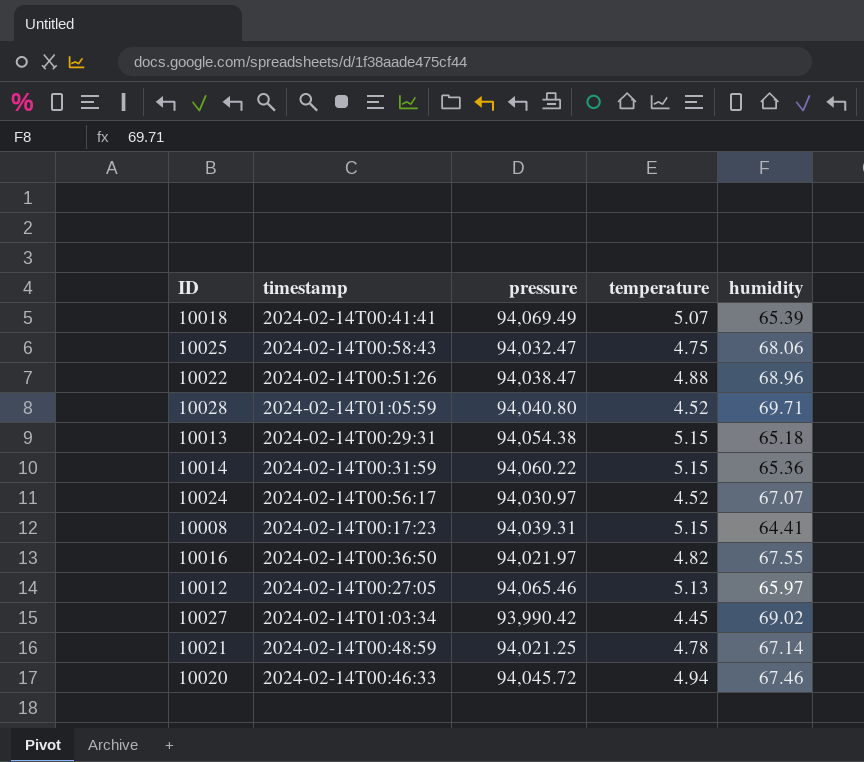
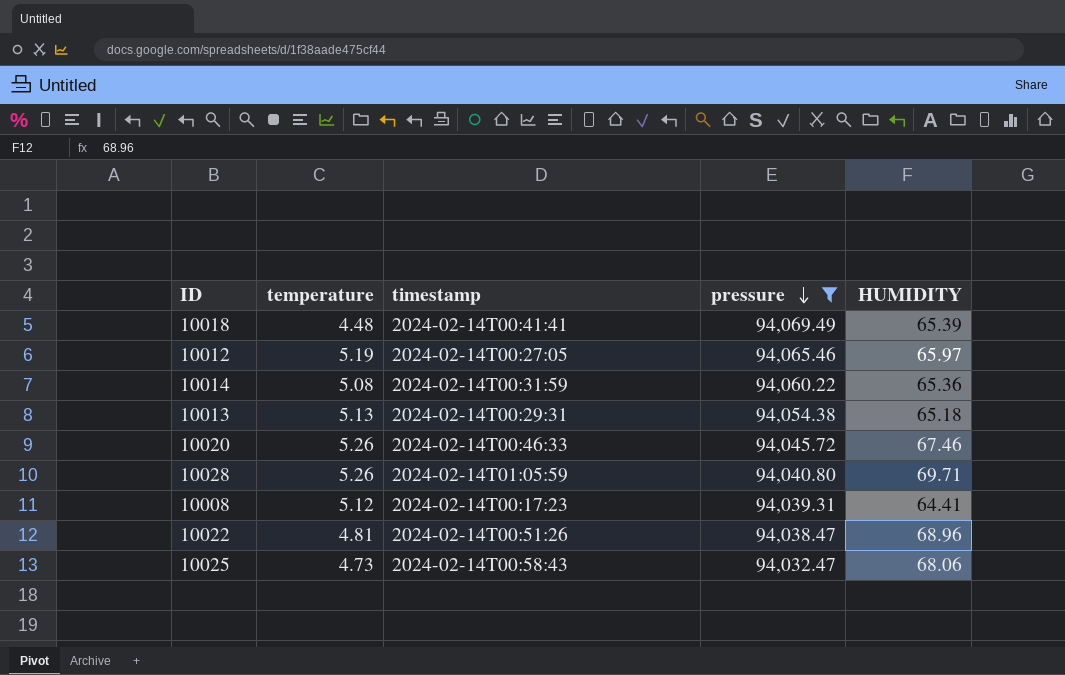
filter: none -> pressure >= 94,032.47
row order: none -> pressure descending
column temperature | position: 4 -> 2
column name: humidity -> HUMIDITY
10018 | temperature: 5.07 -> 4.48
10012 | temperature: 5.13 -> 5.19
10014 | temperature: 5.15 -> 5.08
10013 | temperature: 5.15 -> 5.13
10020 | temperature: 4.94 -> 5.26
10028 | temperature: 4.52 -> 5.26
10008 | temperature: 5.15 -> 5.12
10022 | temperature: 4.88 -> 4.81
10025 | temperature: 4.75 -> 4.73

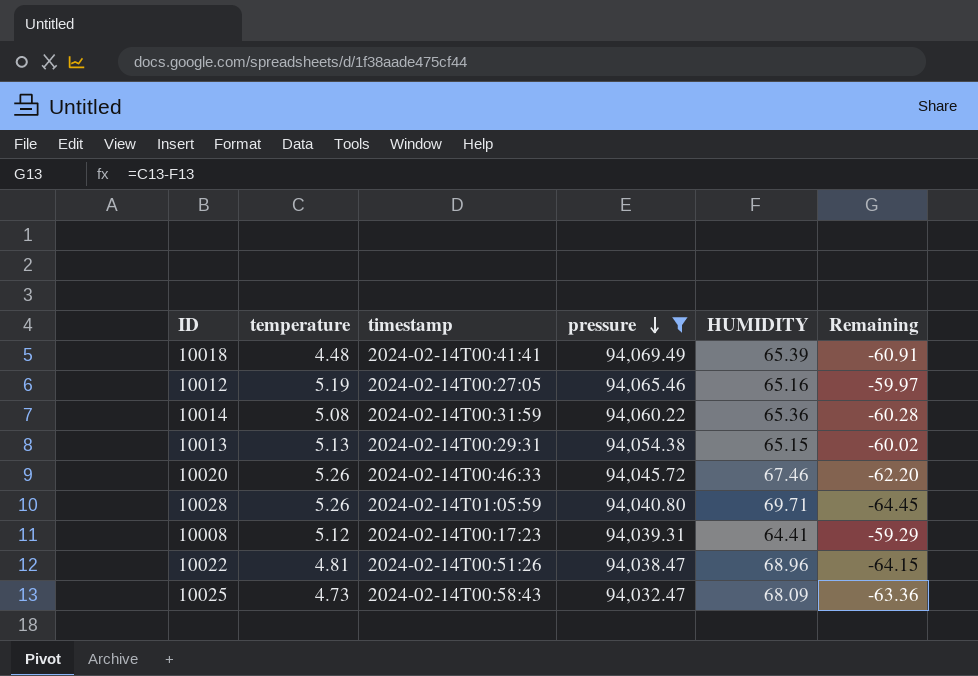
column Remaining | formula: none -> [temperature] - [HUMIDITY]
10012 | HUMIDITY: 65.97 -> 65.16
10013 | HUMIDITY: 65.18 -> 65.15
10025 | HUMIDITY: 68.06 -> 68.09

